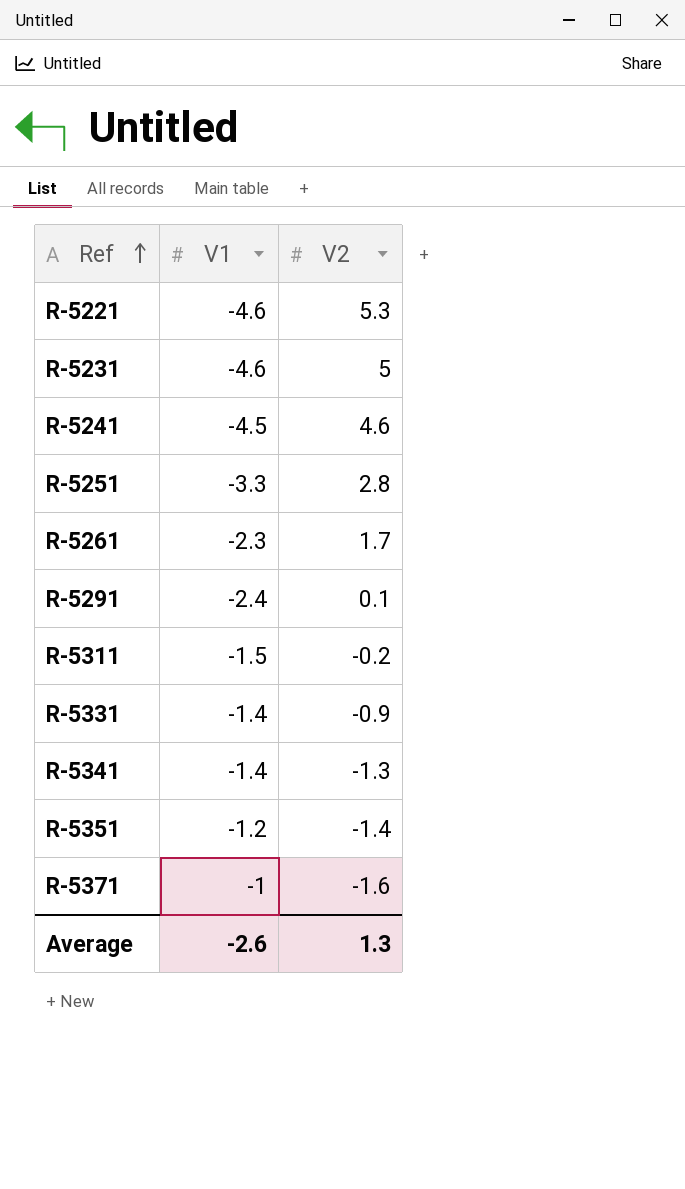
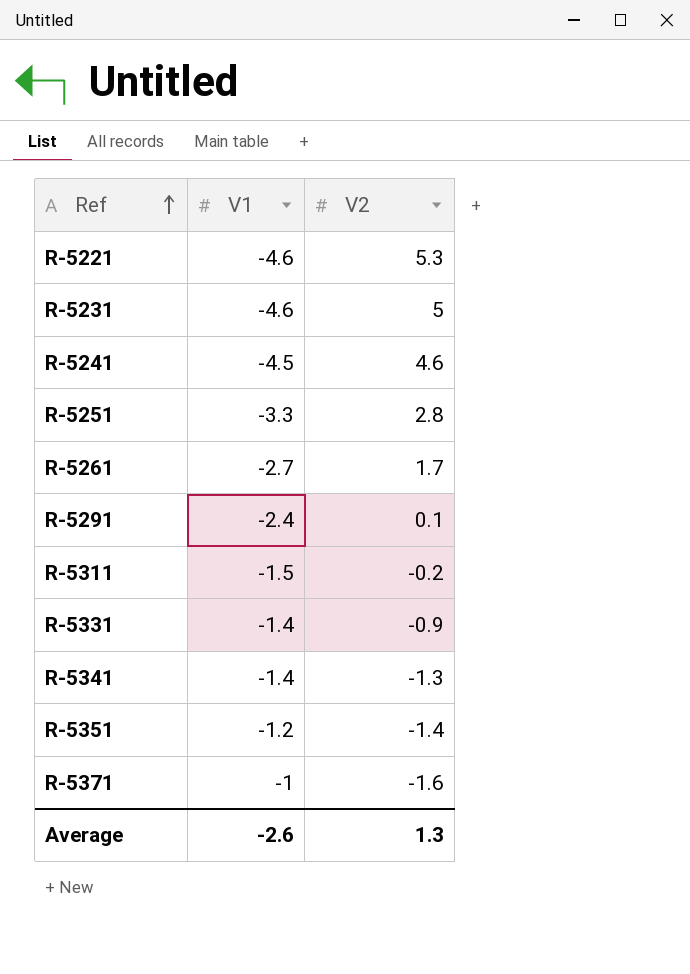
R-5261 | V1: -2.3 -> -2.7

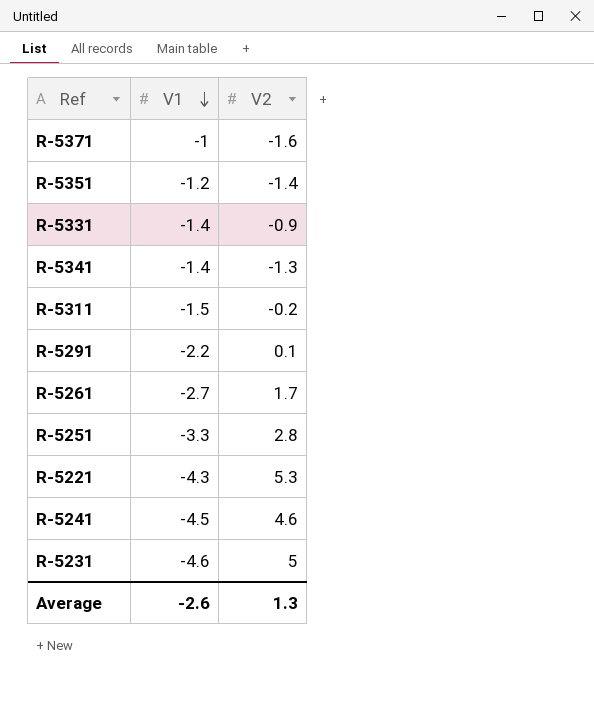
row order: Ref ascending -> V1 descending
R-5291 | V1: -2.4 -> -2.2
R-5221 | V1: -4.6 -> -4.3

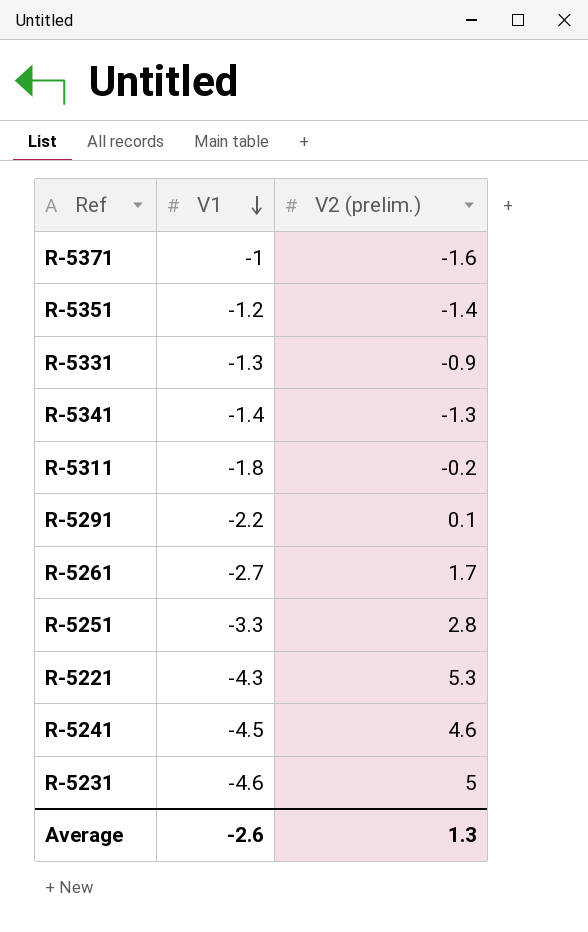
column name: V2 -> V2 (prelim.)
R-5331 | V1: -1.4 -> -1.3
R-5311 | V1: -1.5 -> -1.8

